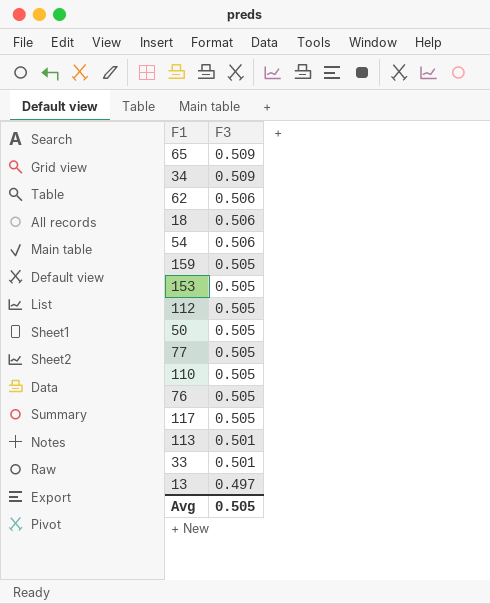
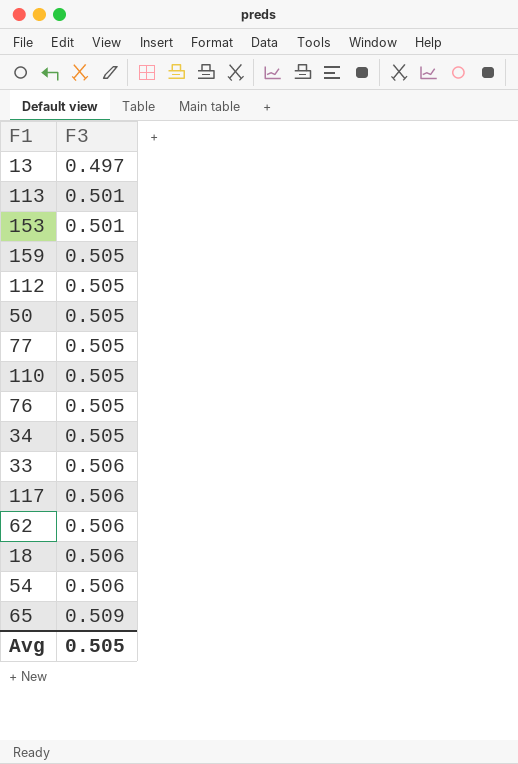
row order: F3 descending -> F3 ascending
153 | F3: 0.505 -> 0.501
34 | F3: 0.509 -> 0.505
33 | F3: 0.501 -> 0.506
117 | F3: 0.505 -> 0.506

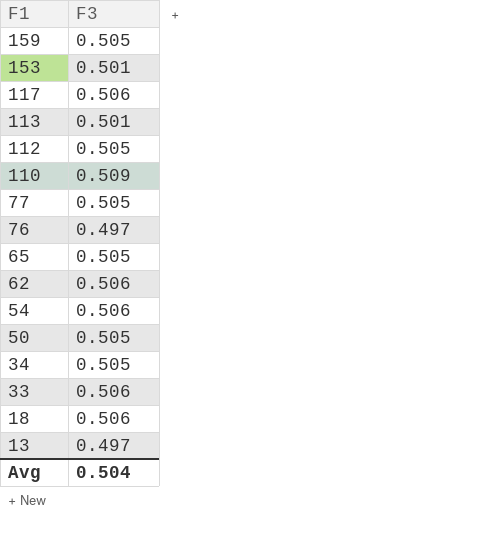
row order: F3 ascending -> F1 descending
110 | F3: 0.505 -> 0.509
76 | F3: 0.505 -> 0.497
65 | F3: 0.509 -> 0.505
Avg | F3: 0.505 -> 0.504

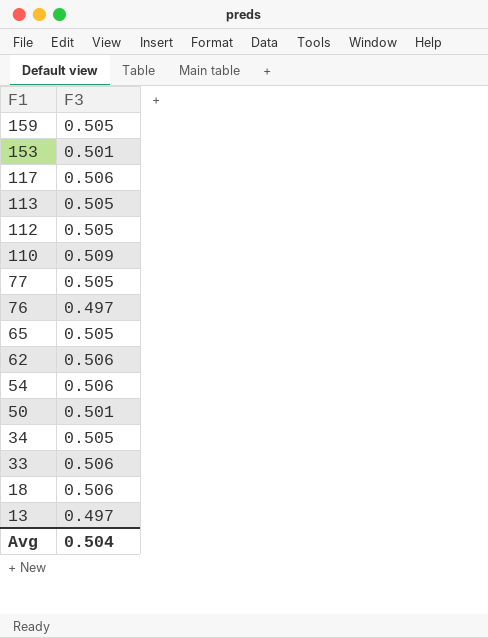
113 | F3: 0.501 -> 0.505
50 | F3: 0.505 -> 0.501

